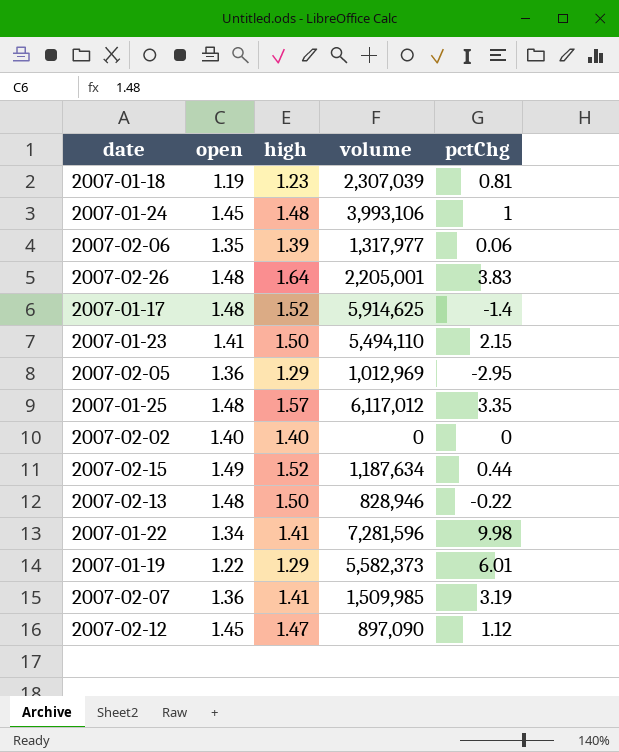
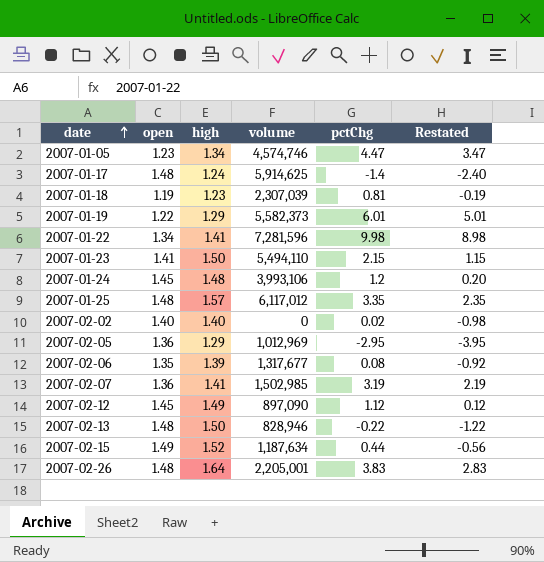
row order: none -> date ascending
column Restated | formula: none -> [pctChg] - 1
row 2007-01-05: none -> 1.23 | 1.34 | 4,574,746 | 4.47 | 3.47
2007-01-17 | high: 1.52 -> 1.24
2007-01-24 | pctChg: 1 -> 1.2
2007-02-02 | pctChg: 0 -> 0.02
2007-02-06 | volume: 1,317,977 -> 1,317,677
2007-02-06 | pctChg: 0.06 -> 0.08
2007-02-07 | volume: 1,509,985 -> 1,502,985
2007-02-12 | high: 1.47 -> 1.49

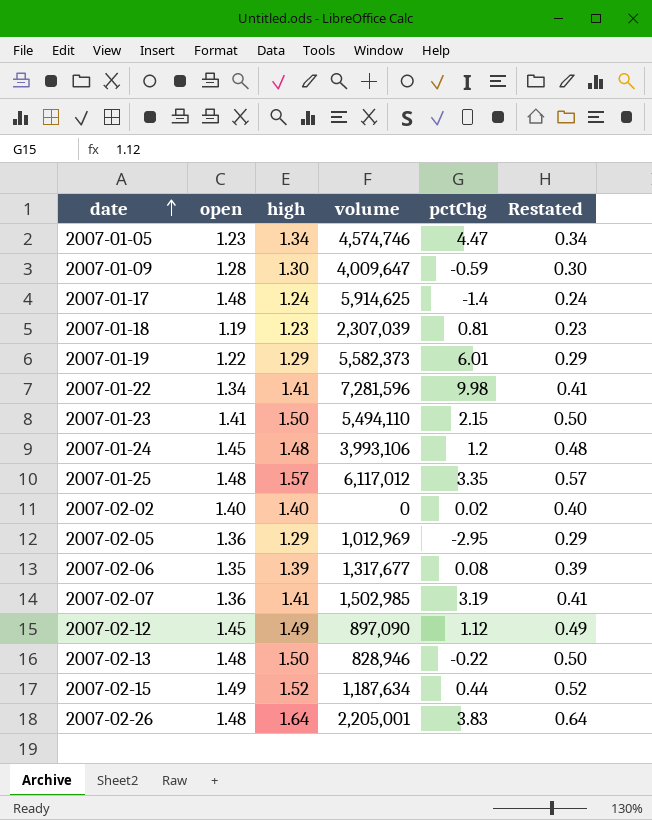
column Restated | formula: [pctChg] - 1 -> [high] - 1
row 2007-01-09: none -> 1.28 | 1.30 | 4,009,647 | -0.59 | 0.30

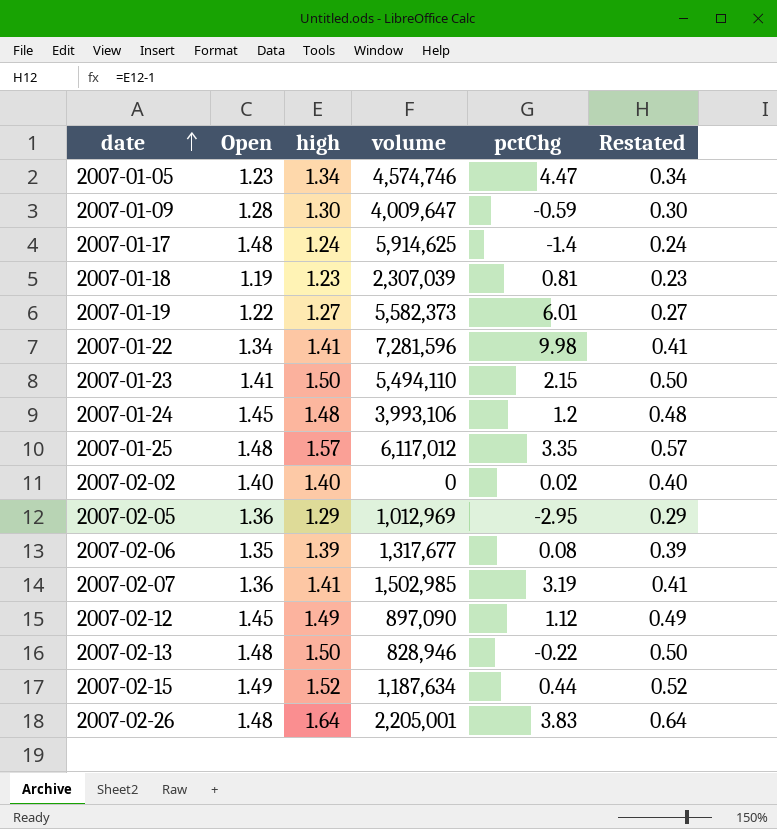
column name: open -> Open
2007-01-19 | high: 1.29 -> 1.27
2007-01-19 | Restated: 0.29 -> 0.27

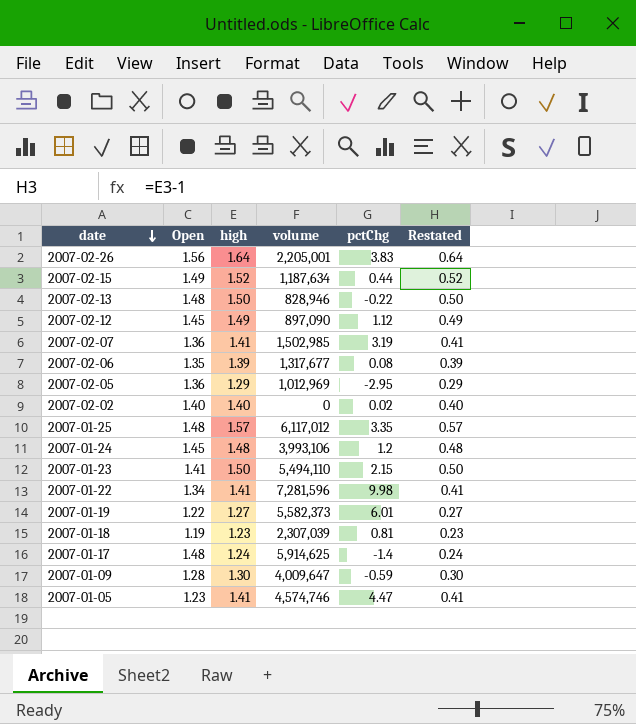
row order: date ascending -> date descending
2007-02-26 | Open: 1.48 -> 1.56
2007-01-05 | high: 1.34 -> 1.41
2007-01-05 | Restated: 0.34 -> 0.41

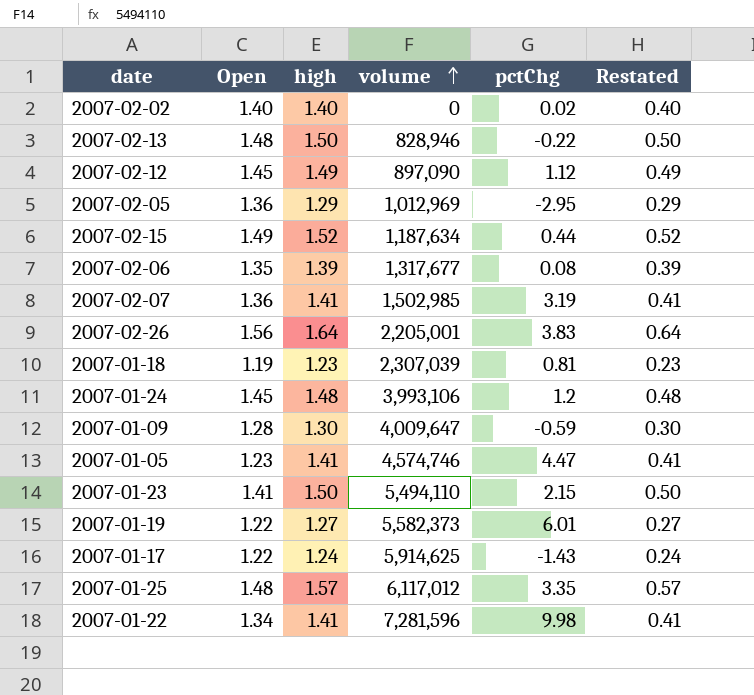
row order: date descending -> volume ascending
2007-01-17 | Open: 1.48 -> 1.22
2007-01-17 | pctChg: -1.4 -> -1.43

